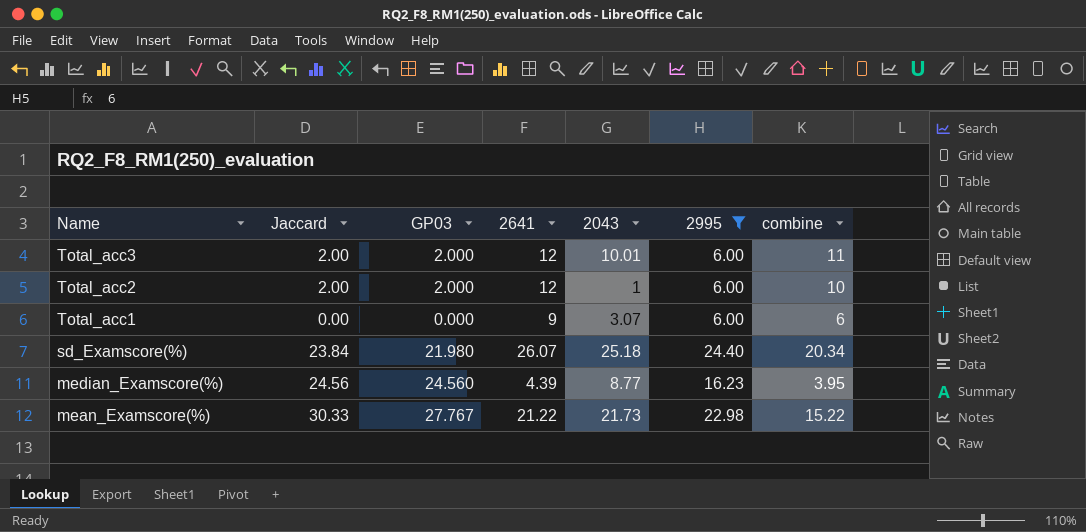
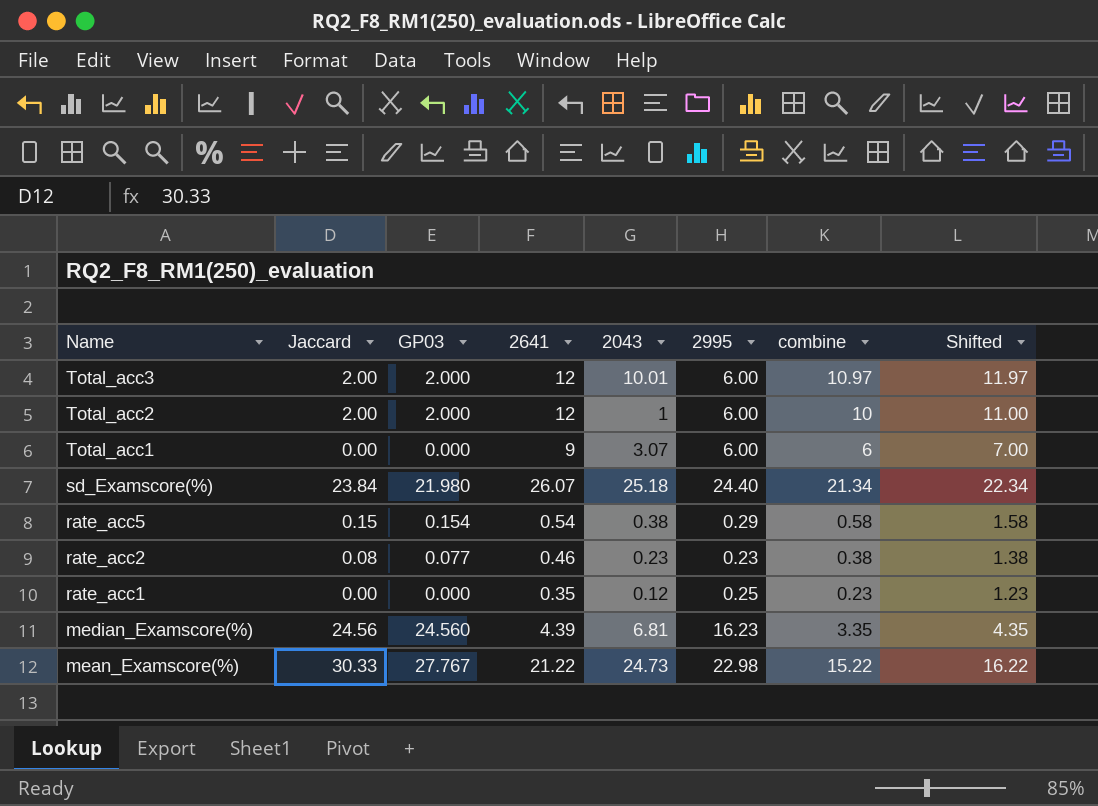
filter: 2995 >= 6.00 -> none
column Shifted | formula: none -> [combine] + 1
Total_acc3 | combine: 11 -> 10.97
sd_Examscore(%) | combine: 20.34 -> 21.34
median_Examscore(%) | 2043: 8.77 -> 6.81
median_Examscore(%) | combine: 3.95 -> 3.35
mean_Examscore(%) | 2043: 21.73 -> 24.73

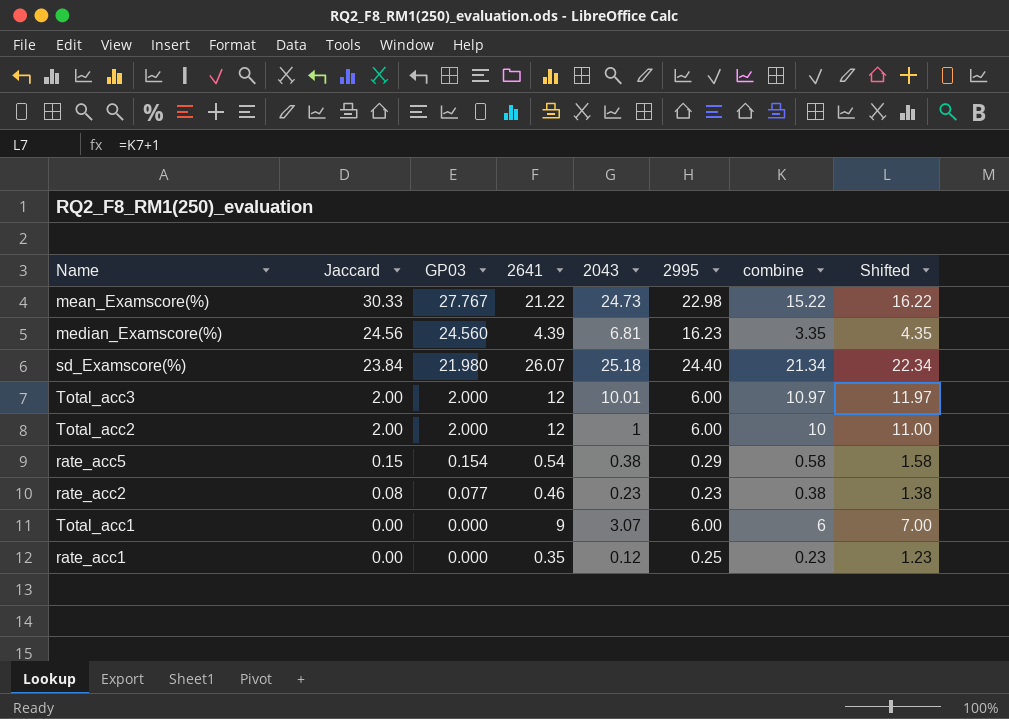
row order: Name descending -> Jaccard descending

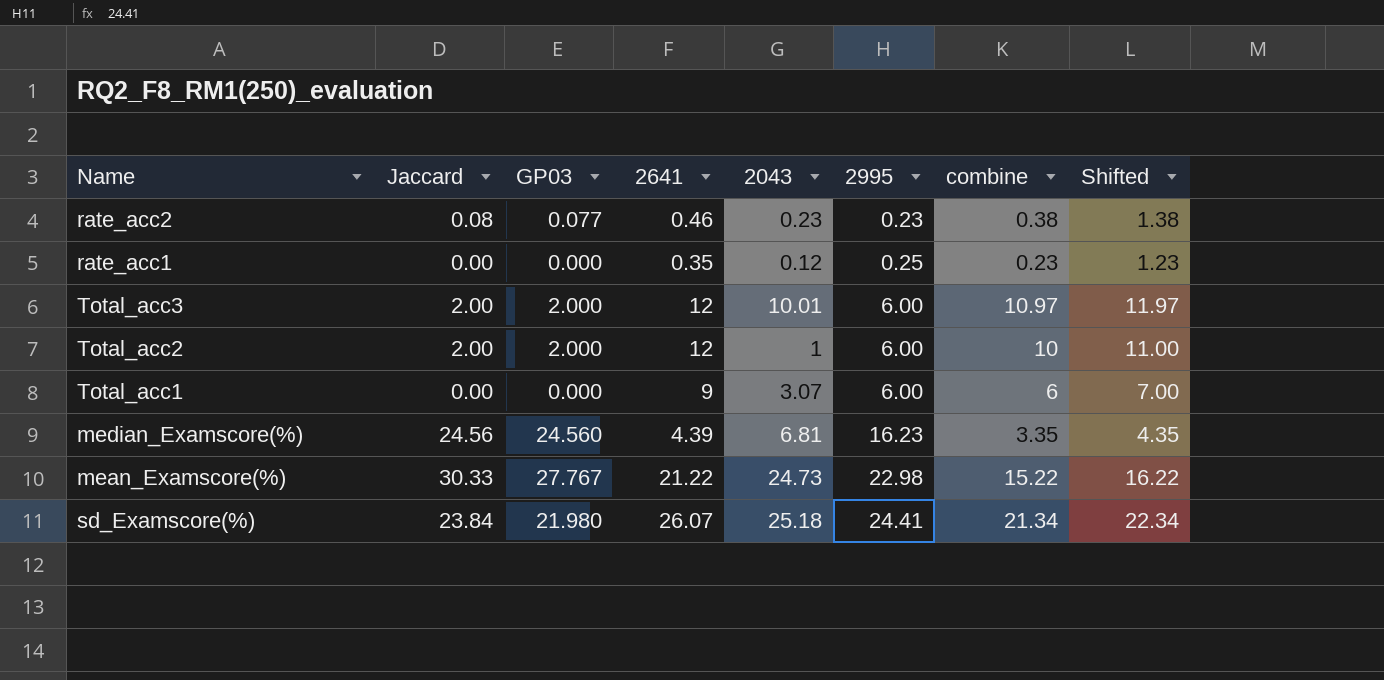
row order: Jaccard descending -> 2995 ascending
row rate_acc5: 0.15 | 0.154 | 0.54 | 0.38 | 0.29 | 0.58 | 1.58 -> none
sd_Examscore(%) | 2995: 24.40 -> 24.41

